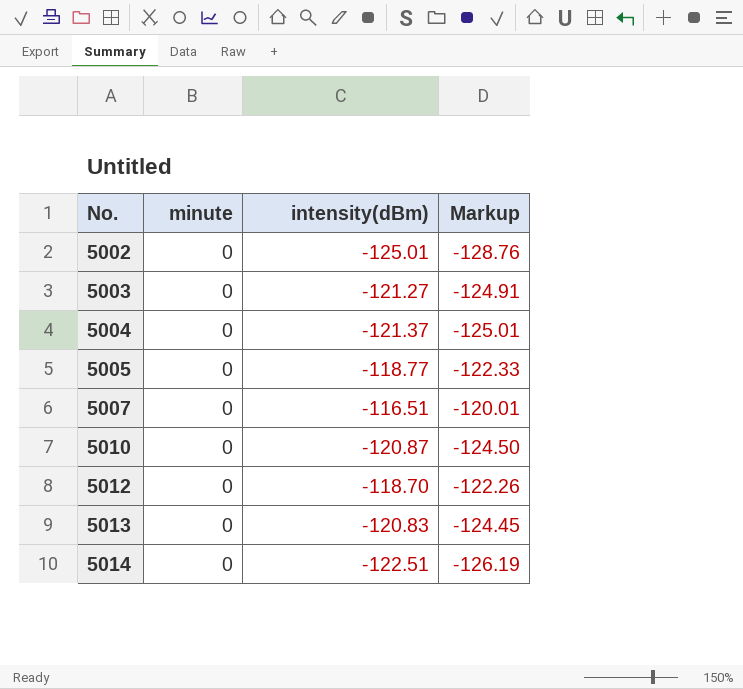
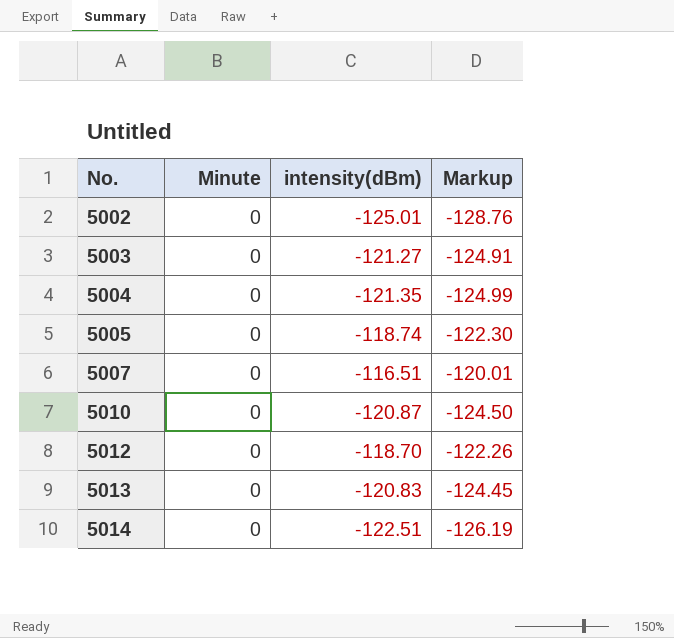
column name: minute -> Minute
5004 | intensity(dBm): -121.37 -> -121.35
5004 | Markup: -125.01 -> -124.99
5005 | intensity(dBm): -118.77 -> -118.74
5005 | Markup: -122.33 -> -122.30

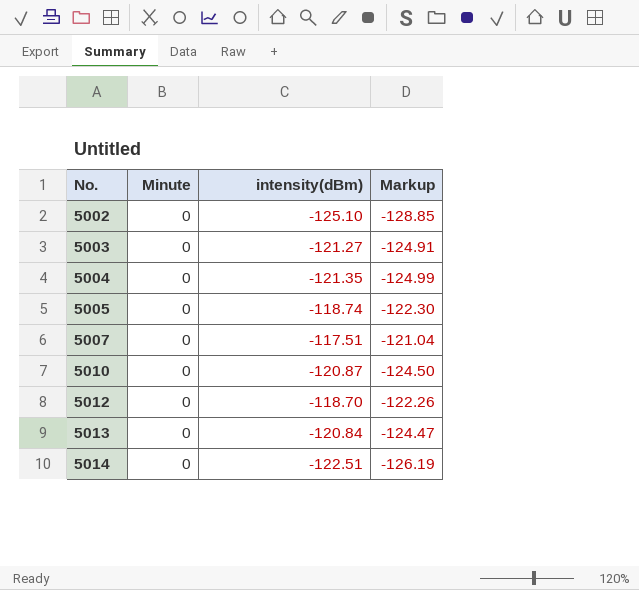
5002 | intensity(dBm): -125.01 -> -125.10
5002 | Markup: -128.76 -> -128.85
5007 | intensity(dBm): -116.51 -> -117.51
5007 | Markup: -120.01 -> -121.04
5013 | intensity(dBm): -120.83 -> -120.84
5013 | Markup: -124.45 -> -124.47

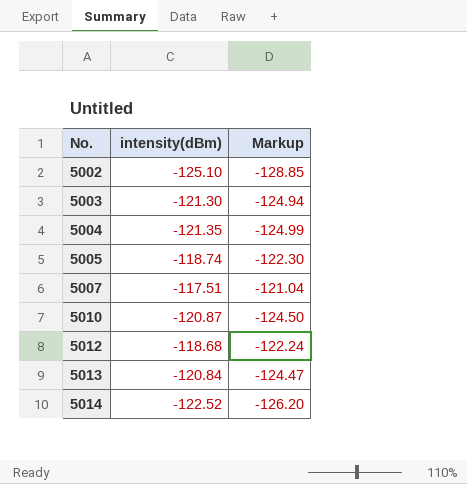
column Minute | position: 2 -> none
5003 | intensity(dBm): -121.27 -> -121.30
5003 | Markup: -124.91 -> -124.94
5012 | intensity(dBm): -118.70 -> -118.68
5012 | Markup: -122.26 -> -122.24
5014 | intensity(dBm): -122.51 -> -122.52
5014 | Markup: -126.19 -> -126.20

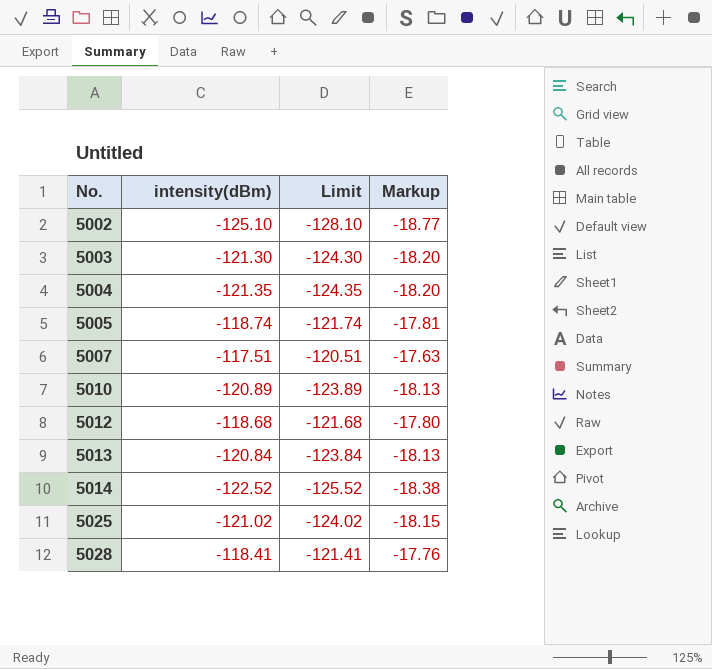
column Limit | formula: none -> [intensity(dBm)] - 3
column Markup | formula: [intensity(dBm)] * 1.03 -> [intensity(dBm)] * 0.15
5010 | intensity(dBm): -120.87 -> -120.89
row 5025: none -> -121.02 | -124.02 | -18.15
row 5028: none -> -118.41 | -121.41 | -17.76

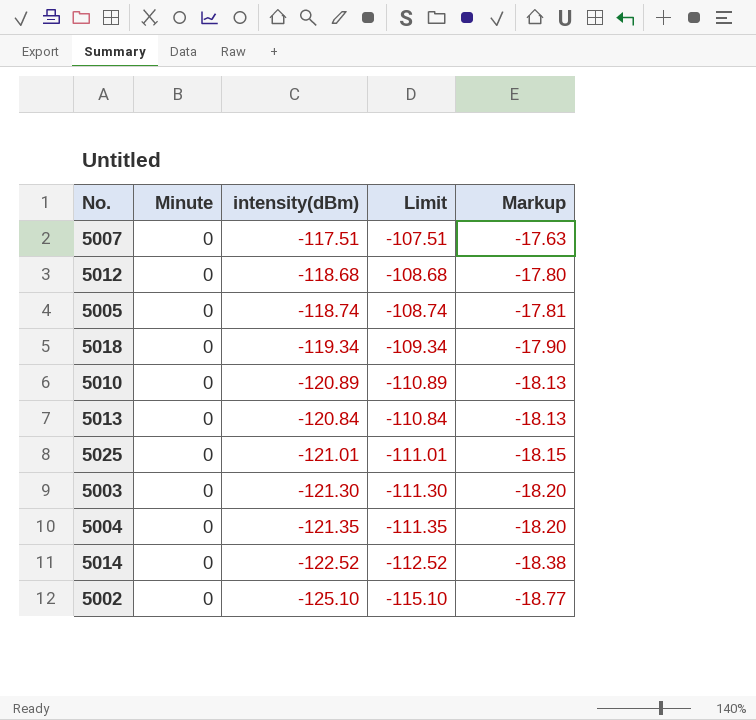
row order: No. ascending -> Markup descending
column Minute | position: none -> 2
column Limit | formula: [intensity(dBm)] - 3 -> [intensity(dBm)] + 10
row 5028: -118.41 | -121.41 | -17.76 -> none
row 5018: none -> 0 | -119.34 | -109.34 | -17.90
5025 | intensity(dBm): -121.02 -> -121.01

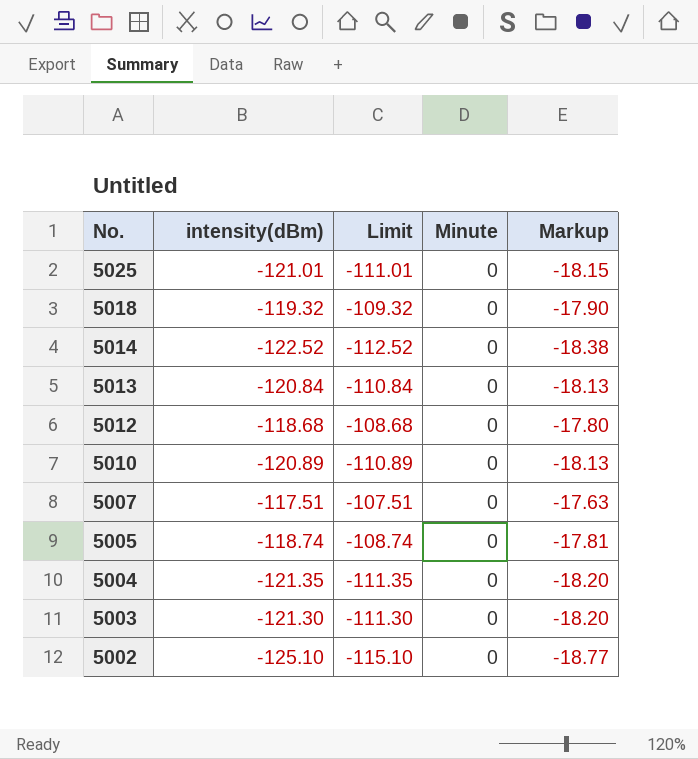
row order: Markup descending -> No. descending
column Minute | position: 2 -> 4
5018 | intensity(dBm): -119.34 -> -119.32
5018 | Limit: -109.34 -> -109.32

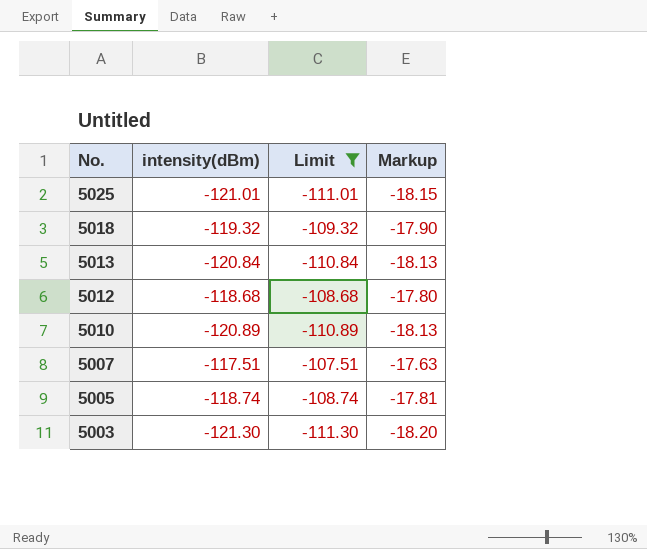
filter: none -> Limit >= -111.30
column Minute | position: 4 -> none

